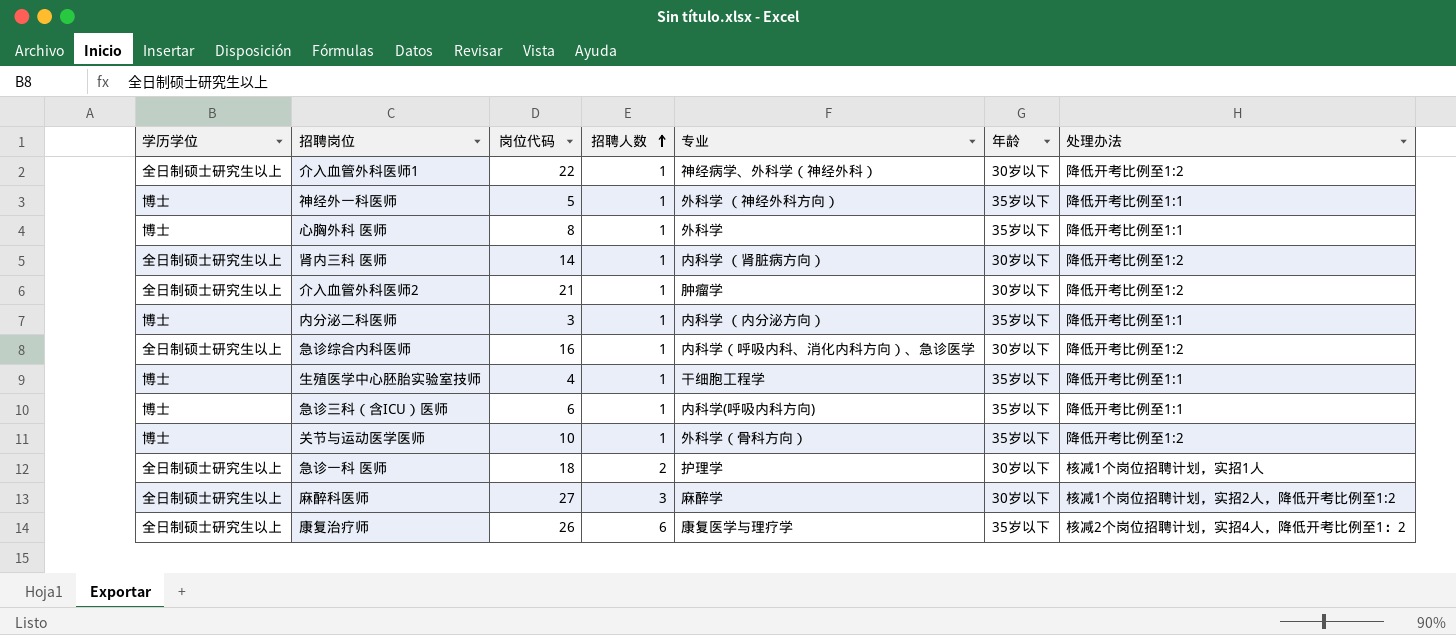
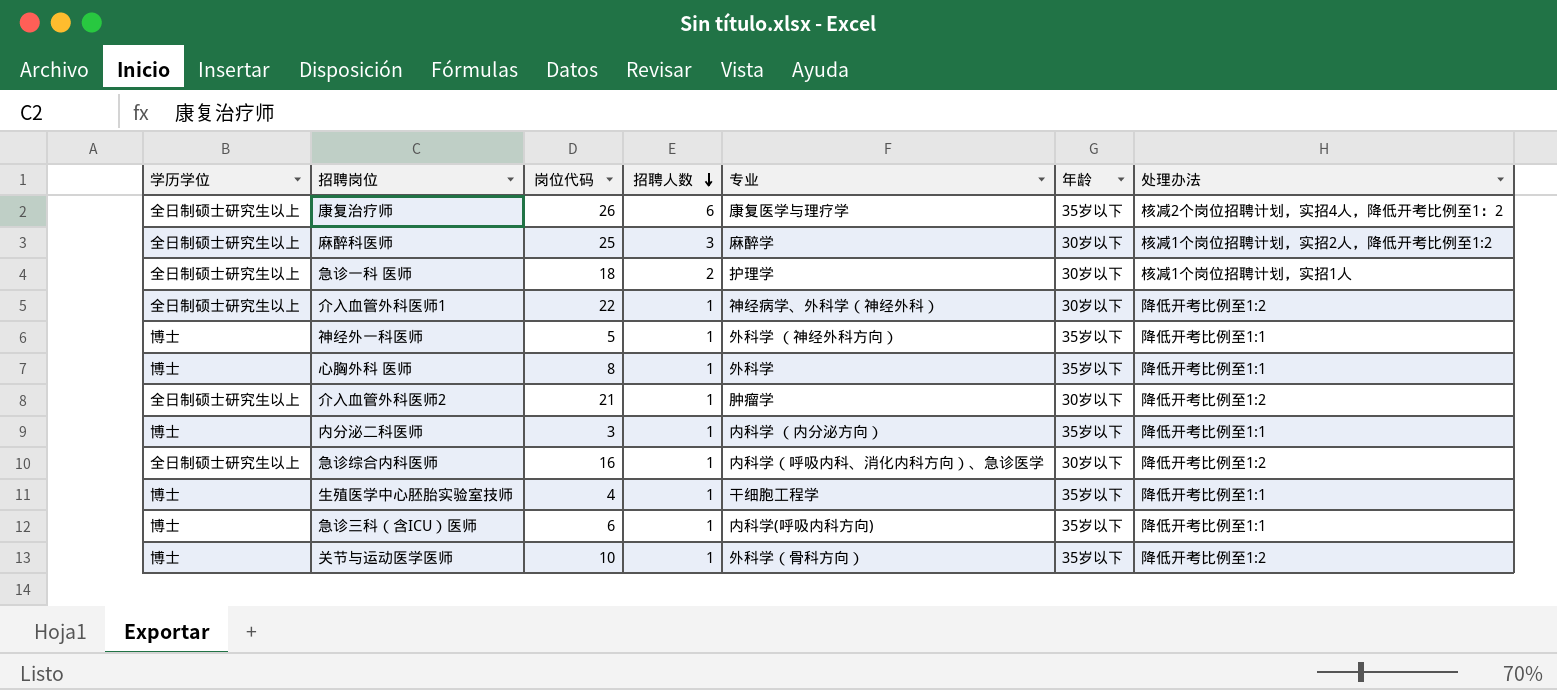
row order: 招聘人数 ascending -> 招聘人数 descending
row 肾内三科 医师: 全日制硕士研究生以上 | 14 | 1 | 内科学 （肾脏病方向） | 30岁以下 | 降低开考比例至1:2 -> none
麻醉科医师 | 岗位代码: 27 -> 25

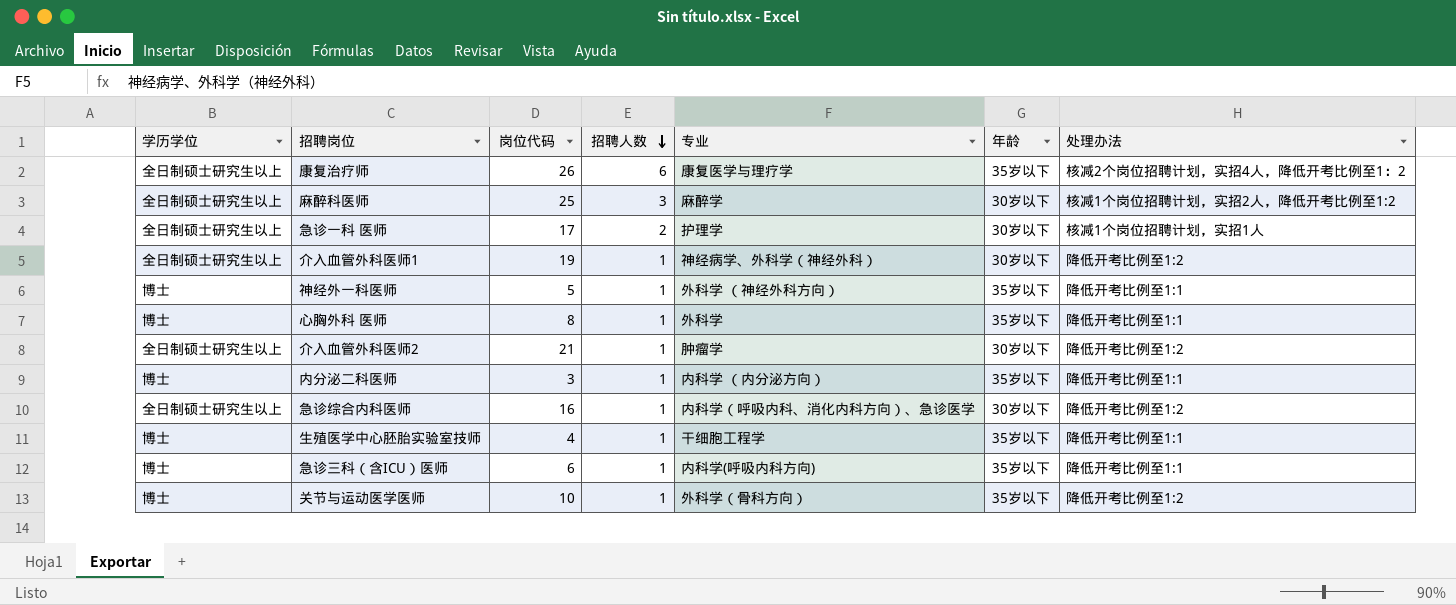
急诊一科 医师 | 岗位代码: 18 -> 17
介入血管外科医师1 | 岗位代码: 22 -> 19

